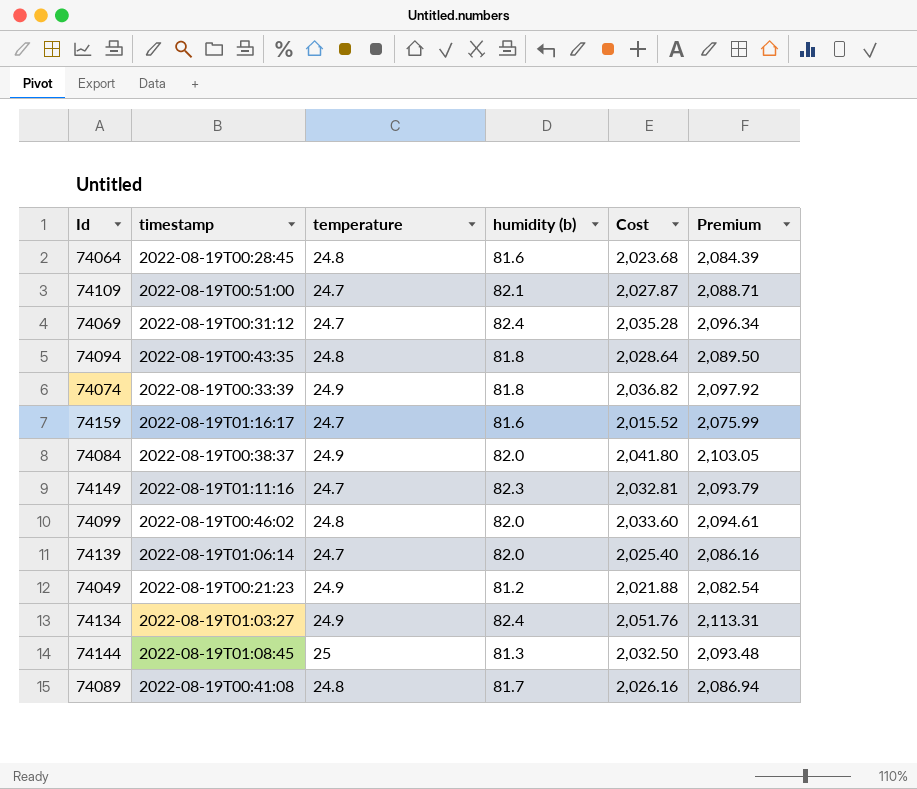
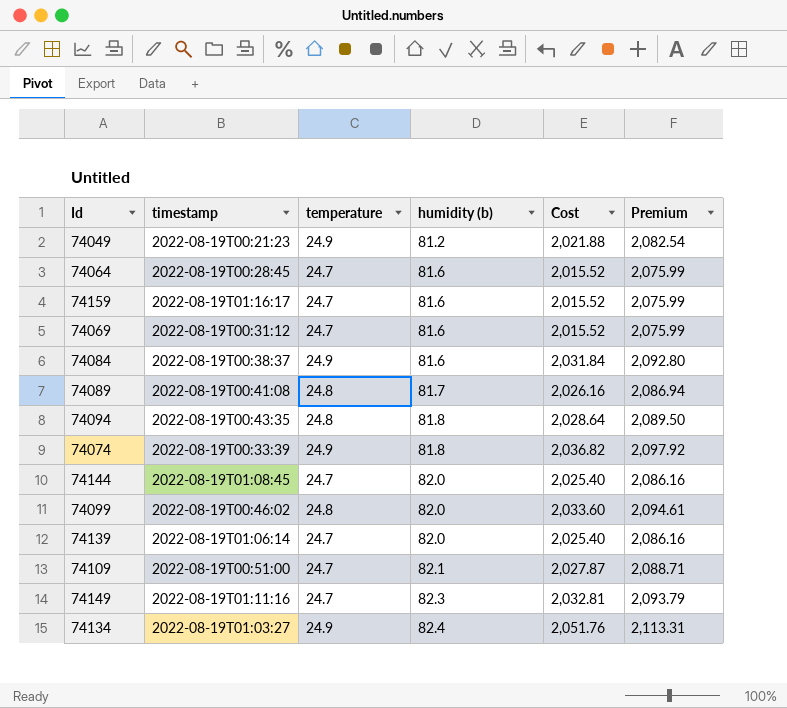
row order: none -> humidity (b) ascending
74064 | temperature: 24.8 -> 24.7
74064 | Cost: 2,023.68 -> 2,015.52
74064 | Premium: 2,084.39 -> 2,075.99
74069 | humidity (b): 82.4 -> 81.6
74069 | Cost: 2,035.28 -> 2,015.52
74069 | Premium: 2,096.34 -> 2,075.99
74084 | humidity (b): 82.0 -> 81.6
74084 | Cost: 2,041.80 -> 2,031.84
74084 | Premium: 2,103.05 -> 2,092.80
74144 | temperature: 25 -> 24.7
74144 | humidity (b): 81.3 -> 82.0
74144 | Cost: 2,032.50 -> 2,025.40
74144 | Premium: 2,093.48 -> 2,086.16

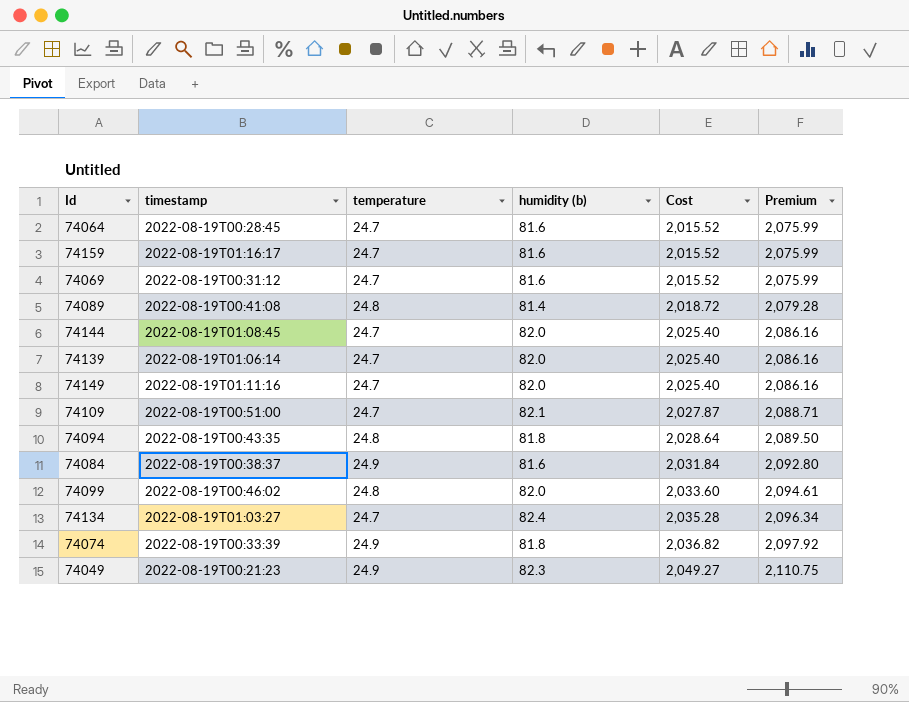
row order: humidity (b) ascending -> Cost ascending
74089 | humidity (b): 81.7 -> 81.4
74089 | Cost: 2,026.16 -> 2,018.72
74089 | Premium: 2,086.94 -> 2,079.28
74149 | humidity (b): 82.3 -> 82.0
74149 | Cost: 2,032.81 -> 2,025.40
74149 | Premium: 2,093.79 -> 2,086.16
74134 | temperature: 24.9 -> 24.7
74134 | Cost: 2,051.76 -> 2,035.28
74134 | Premium: 2,113.31 -> 2,096.34
74049 | humidity (b): 81.2 -> 82.3
74049 | Cost: 2,021.88 -> 2,049.27
74049 | Premium: 2,082.54 -> 2,110.75

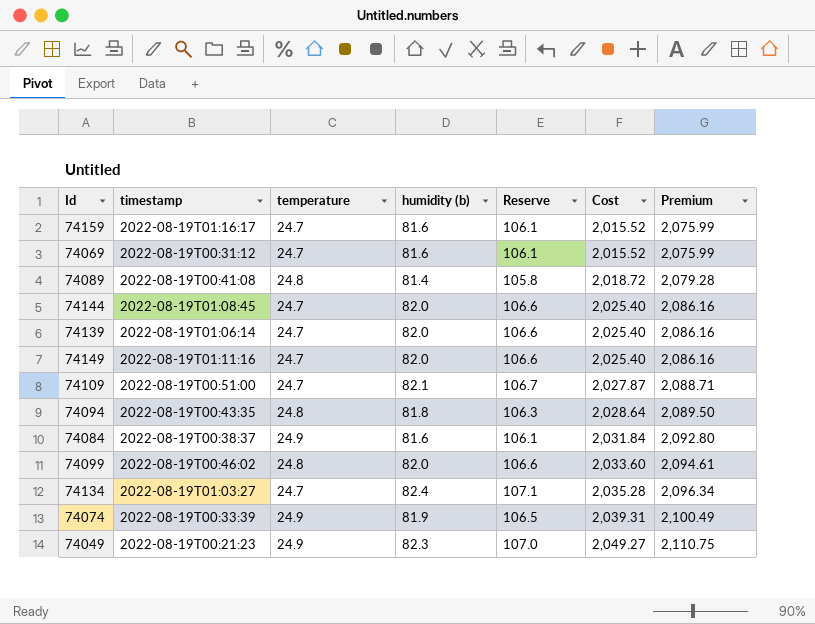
column Reserve | formula: none -> [humidity (b)] * 1.3
row 74064: 2022-08-19T00:28:45 | 24.7 | 81.6 | 2,015.52 | 2,075.99 -> none
74074 | humidity (b): 81.8 -> 81.9
74074 | Cost: 2,036.82 -> 2,039.31
74074 | Premium: 2,097.92 -> 2,100.49

